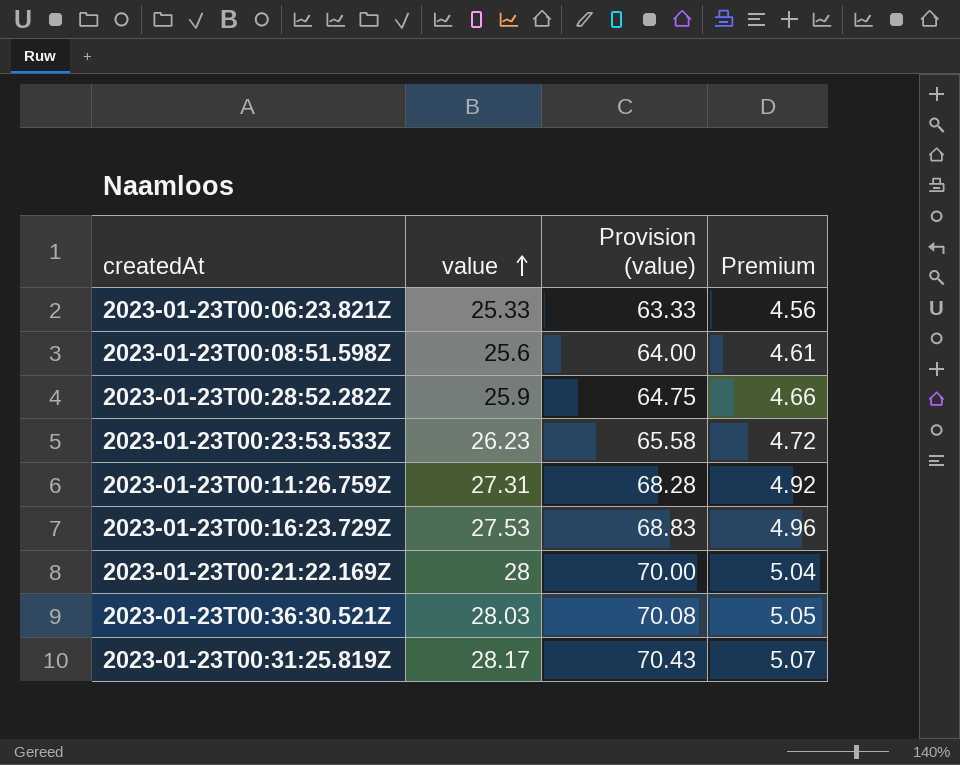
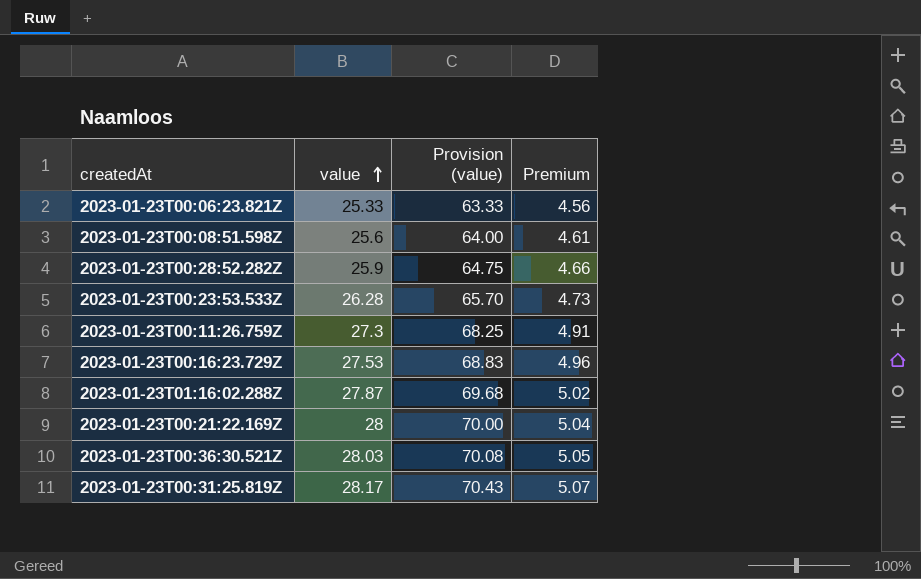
2023-01-23T00:23:53.533Z | value: 26.23 -> 26.28
2023-01-23T00:23:53.533Z | Provision (value): 65.58 -> 65.70
2023-01-23T00:23:53.533Z | Premium: 4.72 -> 4.73
2023-01-23T00:11:26.759Z | value: 27.31 -> 27.3
2023-01-23T00:11:26.759Z | Provision (value): 68.28 -> 68.25
2023-01-23T00:11:26.759Z | Premium: 4.92 -> 4.91
row 2023-01-23T01:16:02.288Z: none -> 27.87 | 69.68 | 5.02

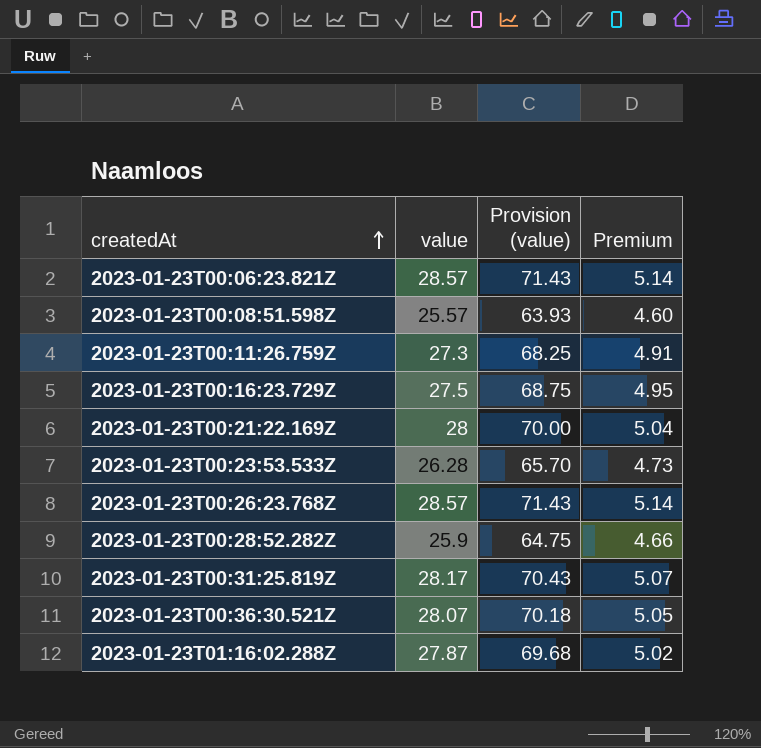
row order: value ascending -> createdAt ascending
2023-01-23T00:06:23.821Z | value: 25.33 -> 28.57
2023-01-23T00:06:23.821Z | Provision (value): 63.33 -> 71.43
2023-01-23T00:06:23.821Z | Premium: 4.56 -> 5.14
2023-01-23T00:08:51.598Z | value: 25.6 -> 25.57
2023-01-23T00:08:51.598Z | Provision (value): 64.00 -> 63.93
2023-01-23T00:08:51.598Z | Premium: 4.61 -> 4.60
2023-01-23T00:16:23.729Z | value: 27.53 -> 27.5
2023-01-23T00:16:23.729Z | Provision (value): 68.83 -> 68.75
2023-01-23T00:16:23.729Z | Premium: 4.96 -> 4.95
row 2023-01-23T00:26:23.768Z: none -> 28.57 | 71.43 | 5.14
2023-01-23T00:36:30.521Z | value: 28.03 -> 28.07
2023-01-23T00:36:30.521Z | Provision (value): 70.08 -> 70.18

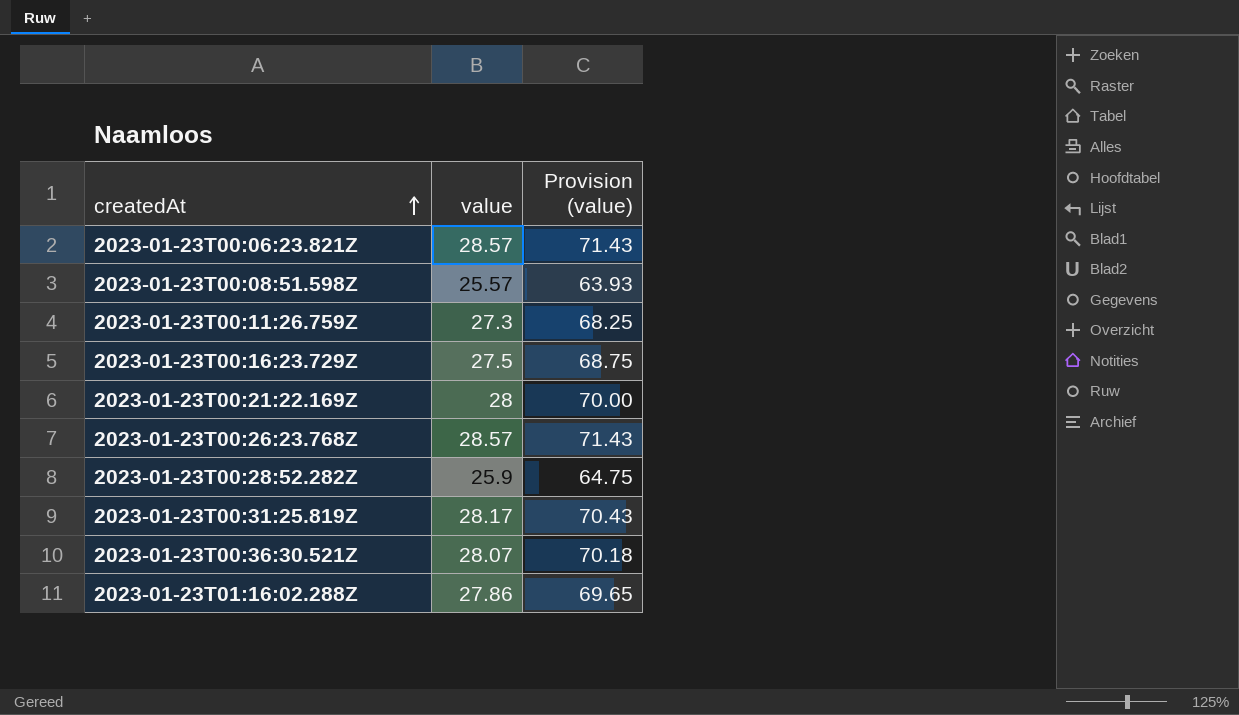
column Premium | formula: [value] * 0.18 -> none
row 2023-01-23T00:23:53.533Z: 26.28 | 65.70 | 4.73 -> none
2023-01-23T01:16:02.288Z | value: 27.87 -> 27.86
2023-01-23T01:16:02.288Z | Provision (value): 69.68 -> 69.65

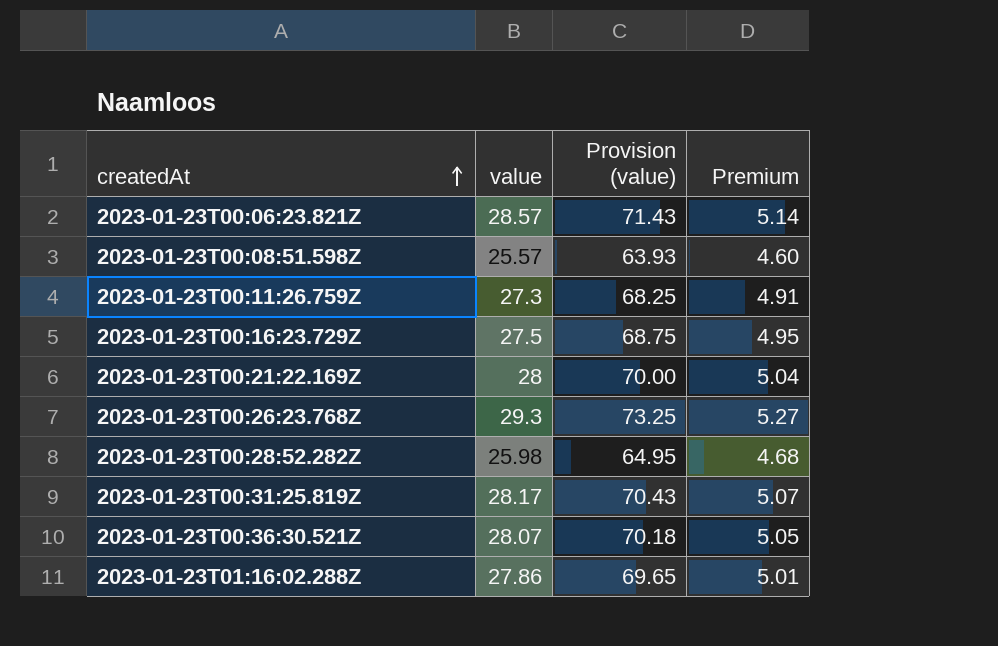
column Premium | formula: none -> [value] * 0.18
2023-01-23T00:26:23.768Z | value: 28.57 -> 29.3
2023-01-23T00:26:23.768Z | Provision (value): 71.43 -> 73.25
2023-01-23T00:28:52.282Z | value: 25.9 -> 25.98
2023-01-23T00:28:52.282Z | Provision (value): 64.75 -> 64.95

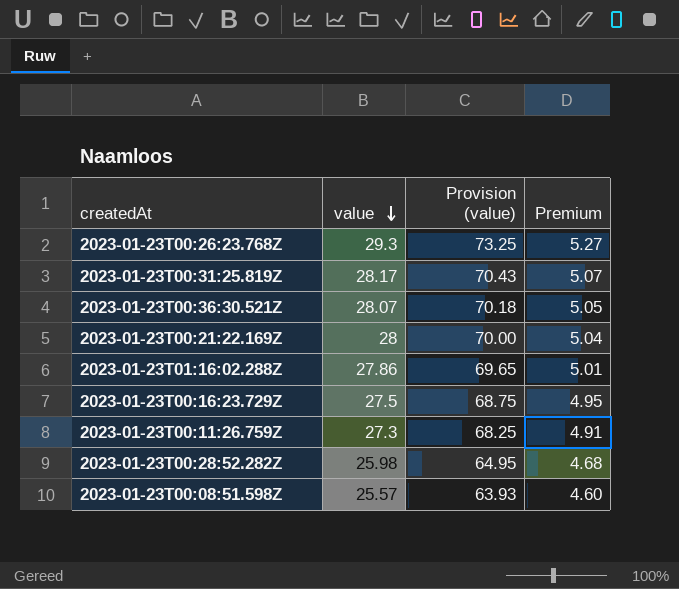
row order: createdAt ascending -> value descending
row 2023-01-23T00:06:23.821Z: 28.57 | 71.43 | 5.14 -> none

